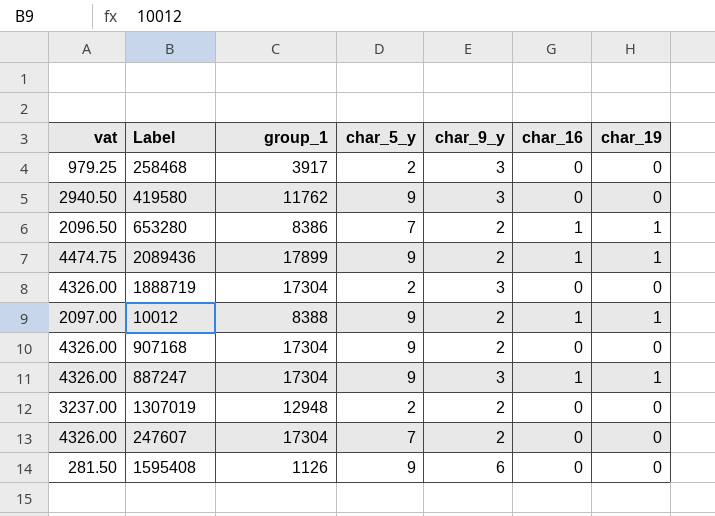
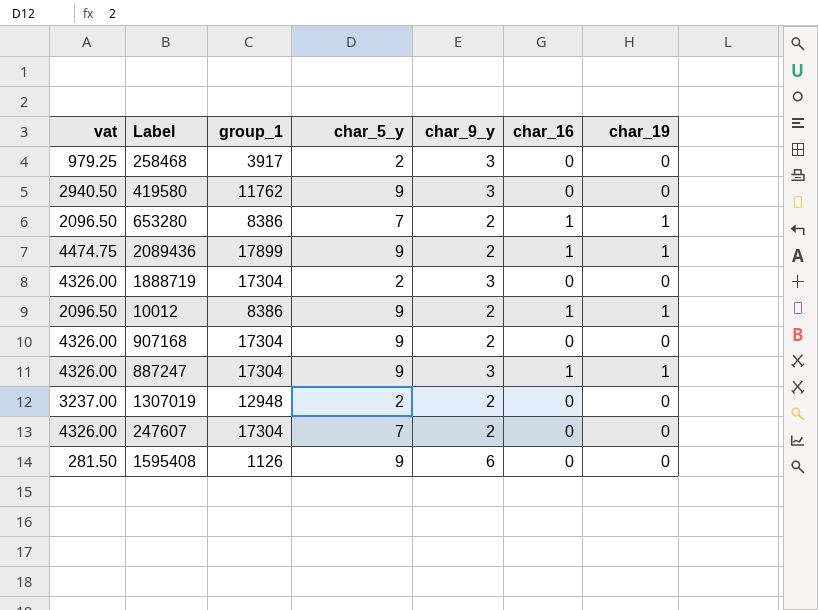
10012 | vat: 2097.00 -> 2096.50
10012 | group_1: 8388 -> 8386

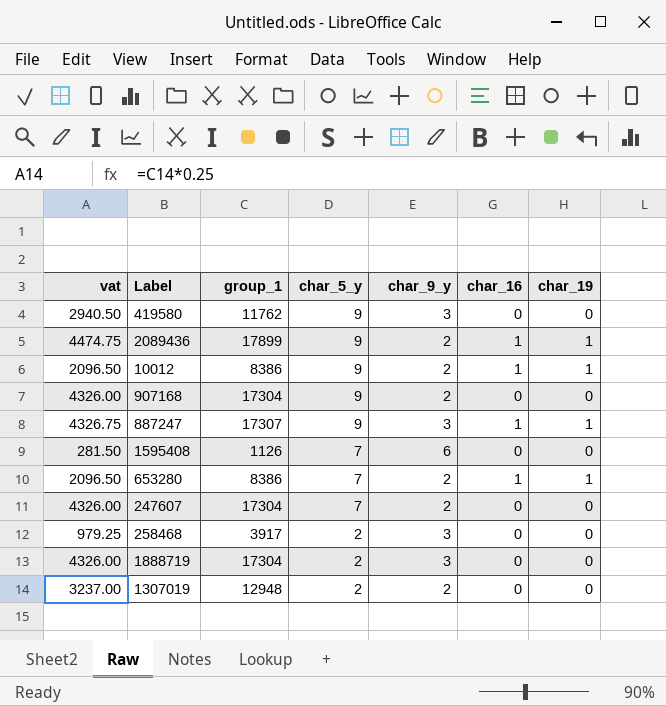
row order: none -> char_5_y descending
887247 | vat: 4326.00 -> 4326.75
887247 | group_1: 17304 -> 17307
1595408 | char_5_y: 9 -> 7

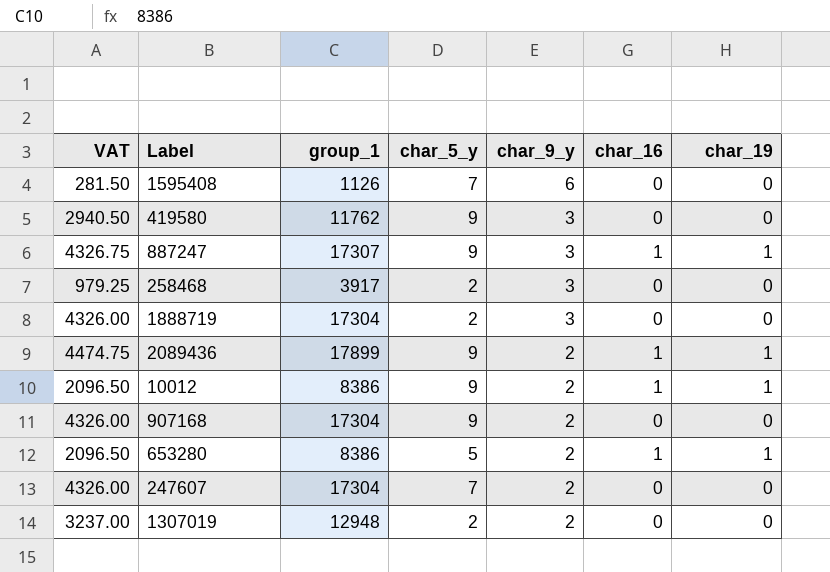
row order: char_5_y descending -> char_9_y descending
column name: vat -> VAT
653280 | char_5_y: 7 -> 5

